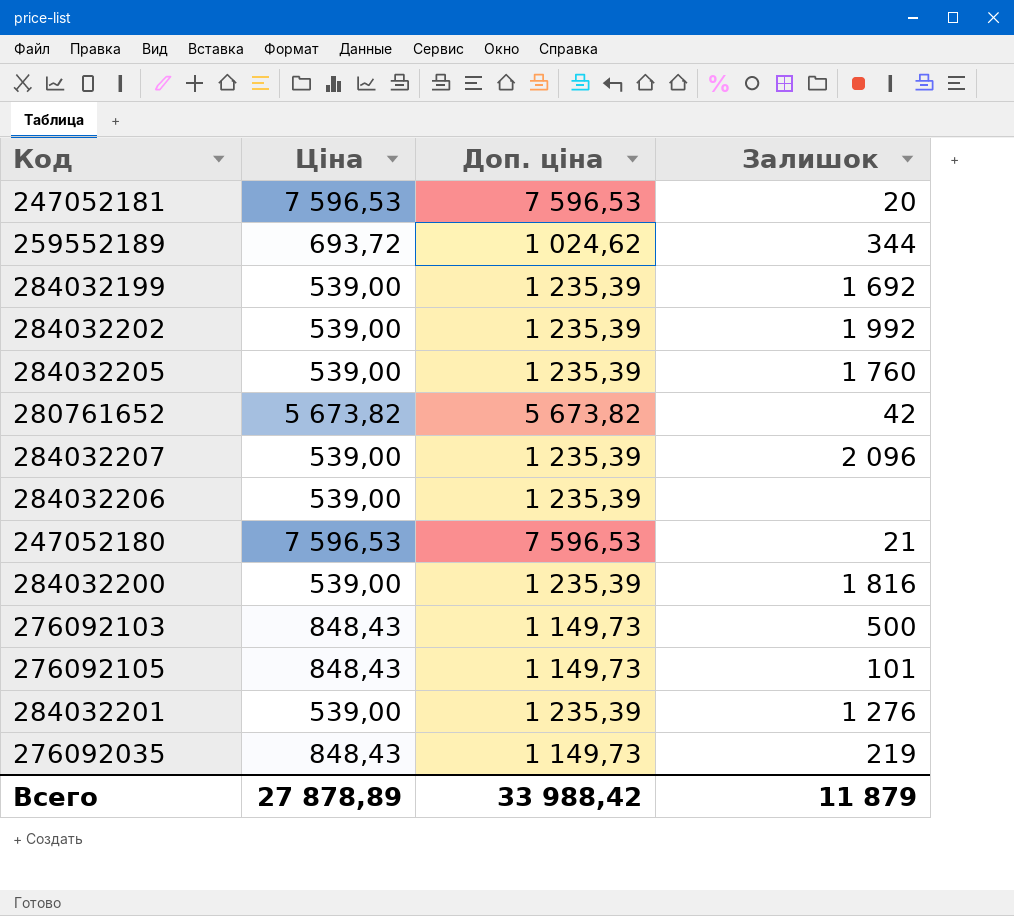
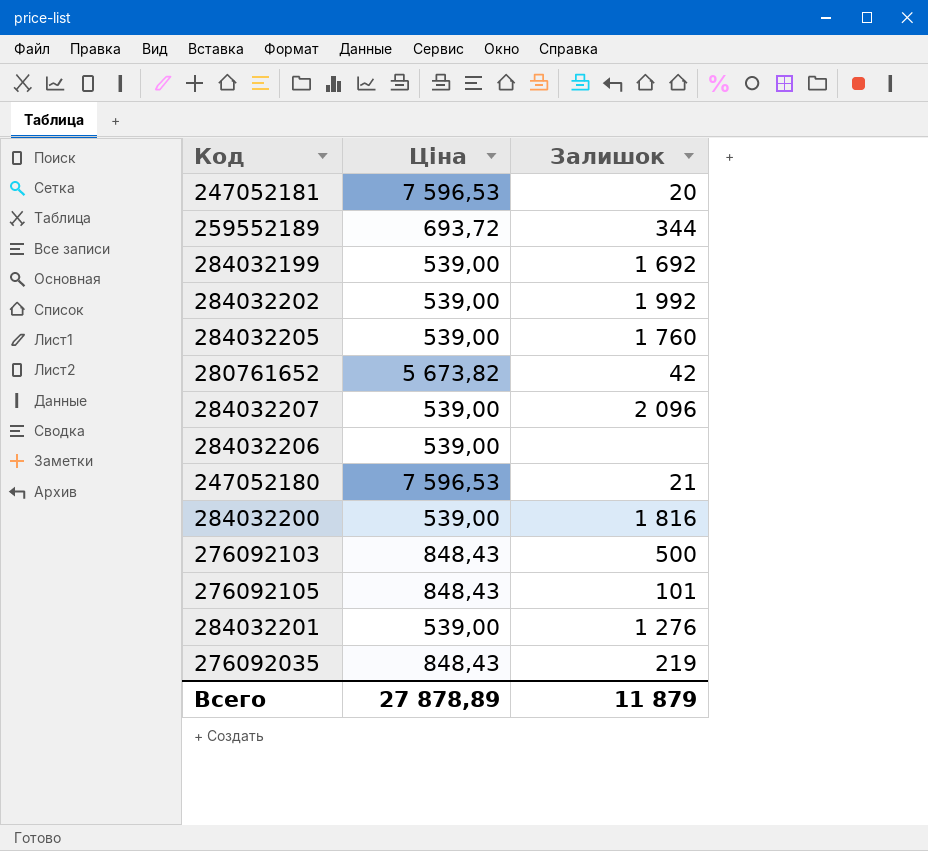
column Доп. ціна | position: 3 -> none

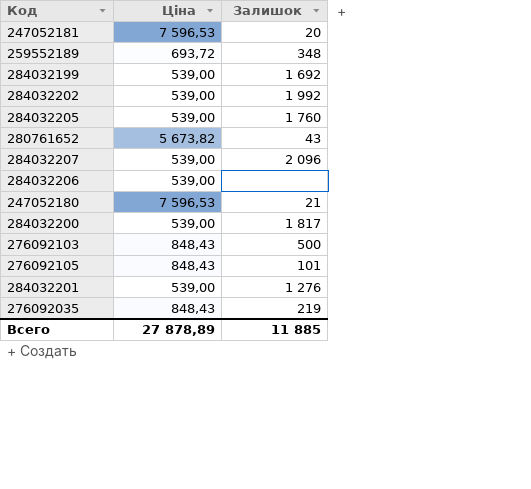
259552189 | Залишок: 344 -> 348
280761652 | Залишок: 42 -> 43
284032200 | Залишок: 1 816 -> 1 817
Всего | Залишок: 11 879 -> 11 885

